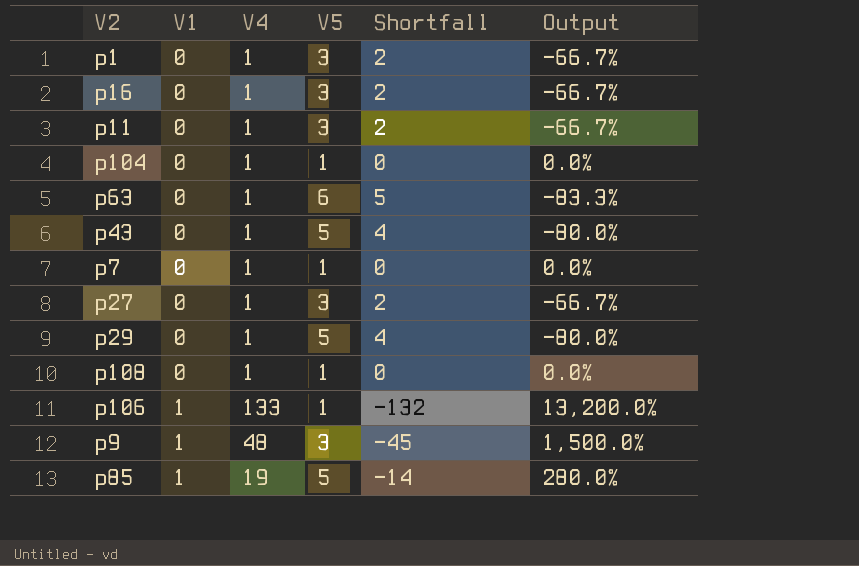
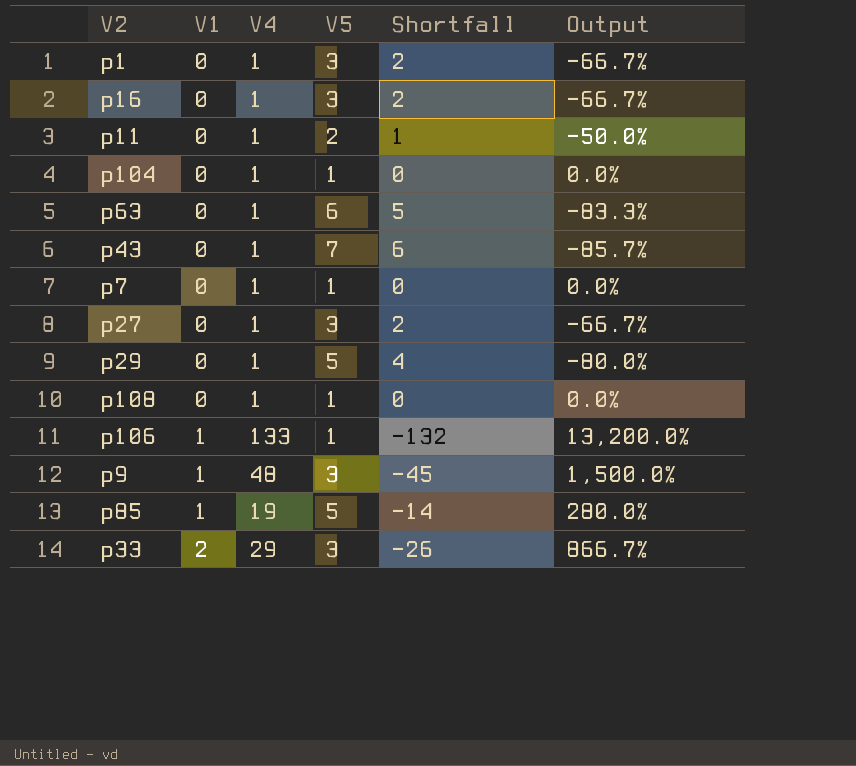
p11 | V5: 3 -> 2
p11 | Shortfall: 2 -> 1
p11 | Output: -66.7% -> -50.0%
p43 | V5: 5 -> 7
p43 | Shortfall: 4 -> 6
p43 | Output: -80.0% -> -85.7%
row p33: none -> 2 | 29 | 3 | -26 | 866.7%

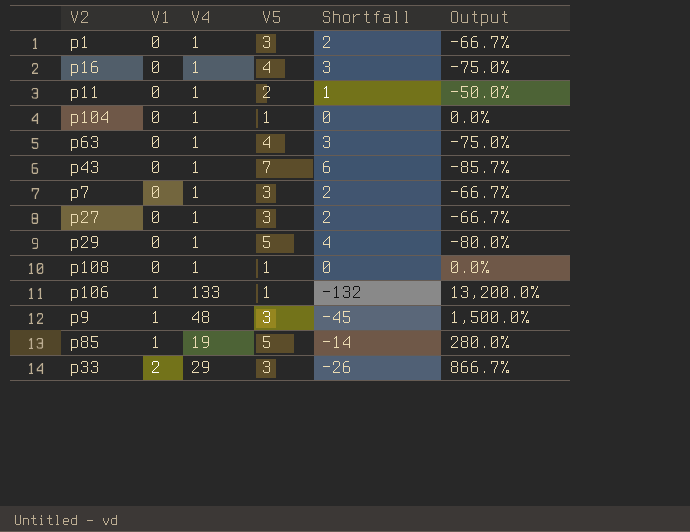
p16 | V5: 3 -> 4
p16 | Shortfall: 2 -> 3
p16 | Output: -66.7% -> -75.0%
p63 | V5: 6 -> 4
p63 | Shortfall: 5 -> 3
p63 | Output: -83.3% -> -75.0%
p7 | V5: 1 -> 3
p7 | Shortfall: 0 -> 2
p7 | Output: 0.0% -> -66.7%

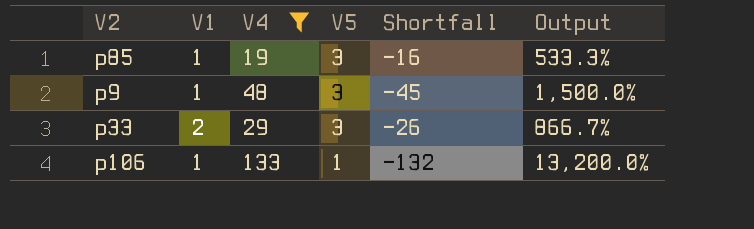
filter: none -> V4 != 1
row order: V1 ascending -> V5 descending
p85 | V5: 5 -> 3
p85 | Shortfall: -14 -> -16
p85 | Output: 280.0% -> 533.3%

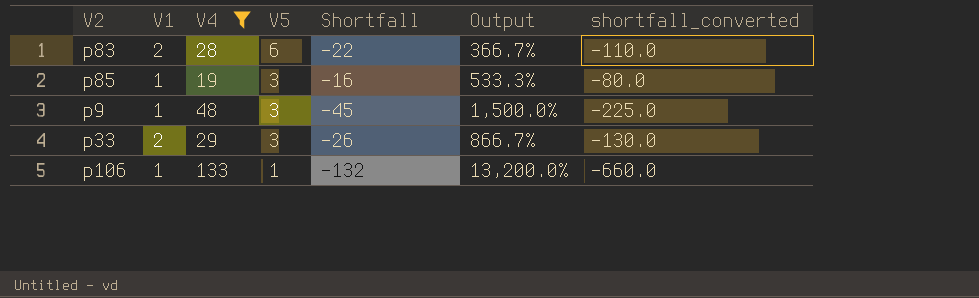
column shortfall_converted | formula: none -> [Shortfall] * 5
row p83: none -> 2 | 28 | 6 | -22 | 366.7% | -110.0

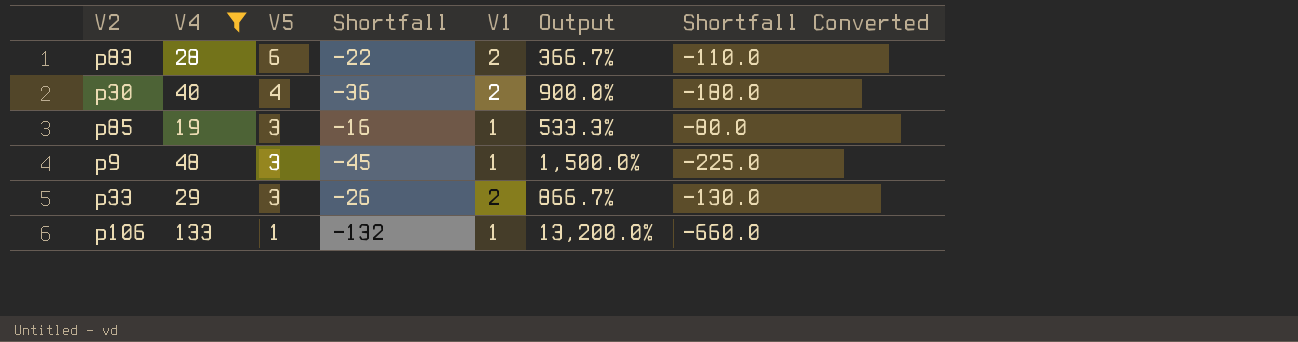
column V1 | position: 2 -> 5
column name: shortfall_converted -> Shortfall Converted
row p30: none -> 40 | 4 | -36 | 2 | 900.0% | -180.0

